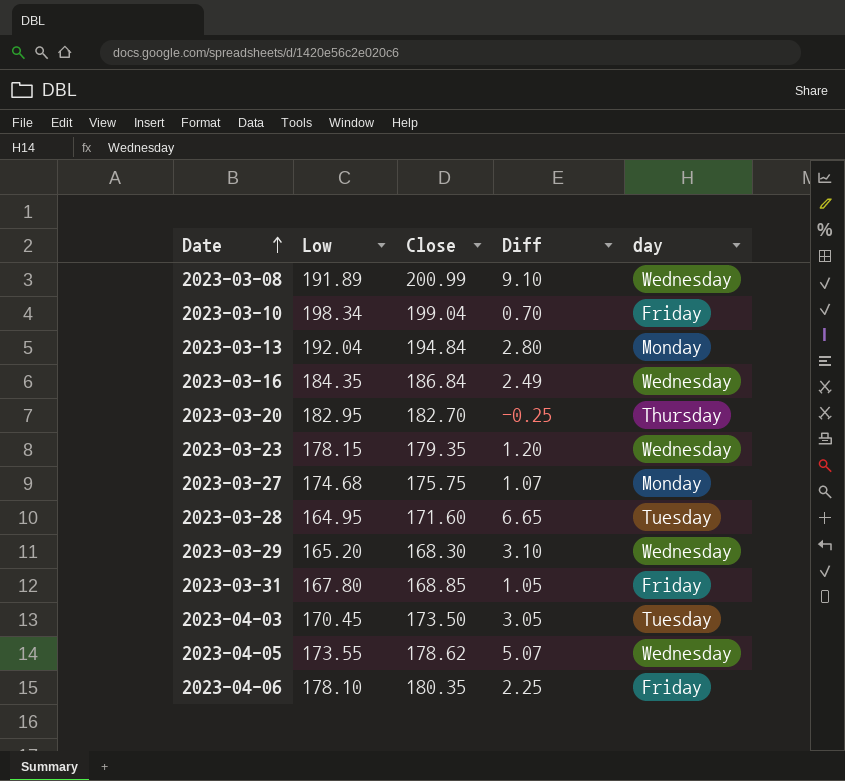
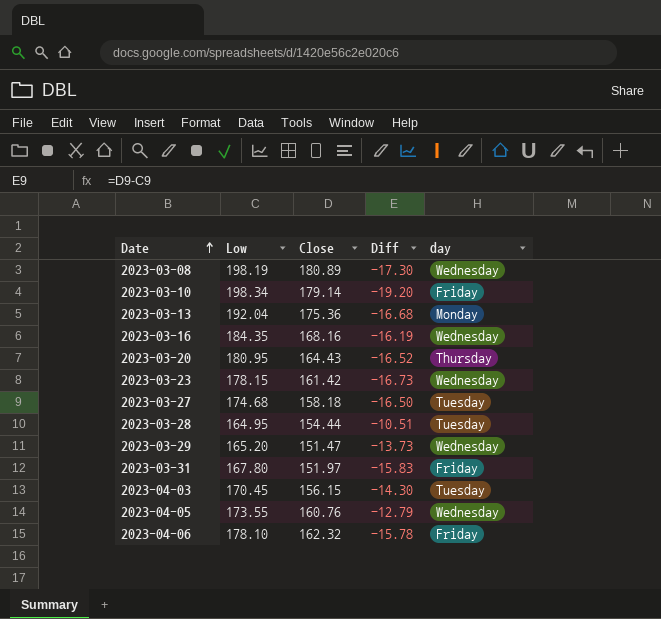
2023-03-08 | Low: 191.89 -> 198.19
2023-03-08 | Close: 200.99 -> 180.89
2023-03-08 | Diff: 9.10 -> -17.30
2023-03-10 | Close: 199.04 -> 179.14
2023-03-10 | Diff: 0.70 -> -19.20
2023-03-13 | Close: 194.84 -> 175.36
2023-03-13 | Diff: 2.80 -> -16.68
2023-03-16 | Close: 186.84 -> 168.16
2023-03-16 | Diff: 2.49 -> -16.19
2023-03-20 | Low: 182.95 -> 180.95
2023-03-20 | Close: 182.70 -> 164.43
2023-03-20 | Diff: -0.25 -> -16.52
2023-03-23 | Close: 179.35 -> 161.42
2023-03-23 | Diff: 1.20 -> -16.73
2023-03-27 | Close: 175.75 -> 158.18
2023-03-27 | Diff: 1.07 -> -16.50
2023-03-27 | day: Monday -> Tuesday
2023-03-28 | Close: 171.60 -> 154.44
2023-03-28 | Diff: 6.65 -> -10.51
2023-03-29 | Close: 168.30 -> 151.47
2023-03-29 | Diff: 3.10 -> -13.73
2023-03-31 | Close: 168.85 -> 151.97
2023-03-31 | Diff: 1.05 -> -15.83
2023-04-03 | Close: 173.50 -> 156.15
2023-04-03 | Diff: 3.05 -> -14.30
2023-04-05 | Close: 178.62 -> 160.76
2023-04-05 | Diff: 5.07 -> -12.79
2023-04-06 | Close: 180.35 -> 162.32
2023-04-06 | Diff: 2.25 -> -15.78

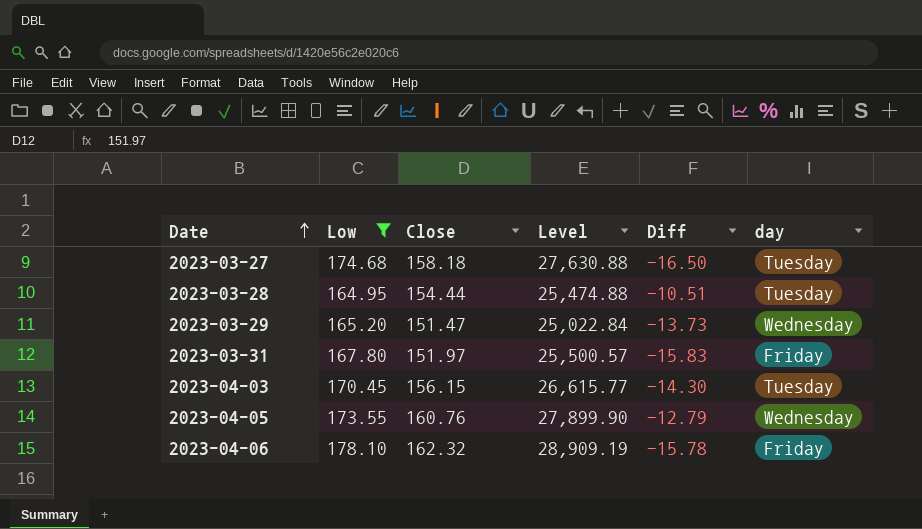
filter: none -> Low <= 178.10
column Level | formula: none -> [Low] * [Close]

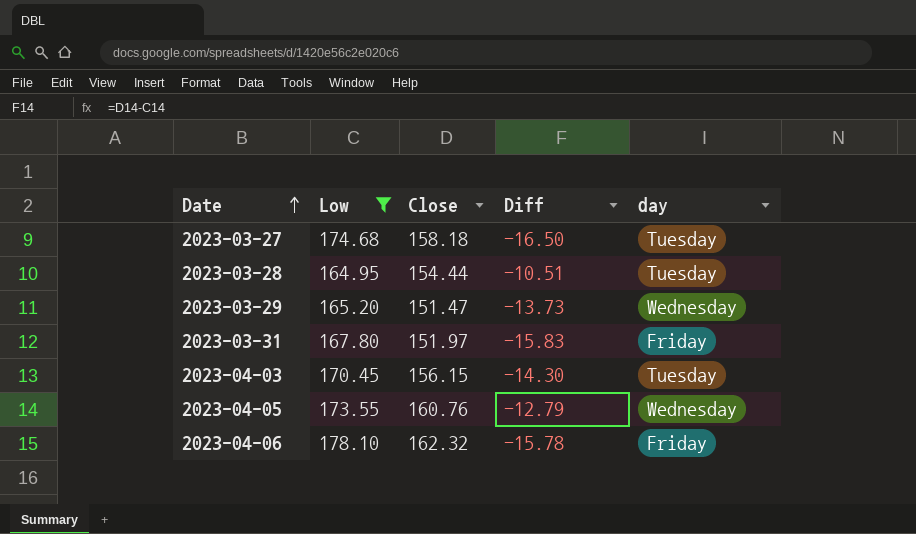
column Level | formula: [Low] * [Close] -> none

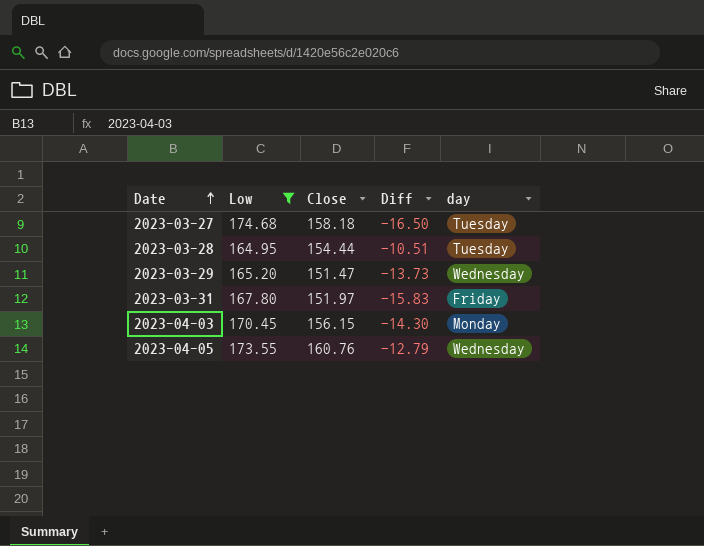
row 2023-04-06: 178.10 | 162.32 | -15.78 | Friday -> none
2023-04-03 | day: Tuesday -> Monday

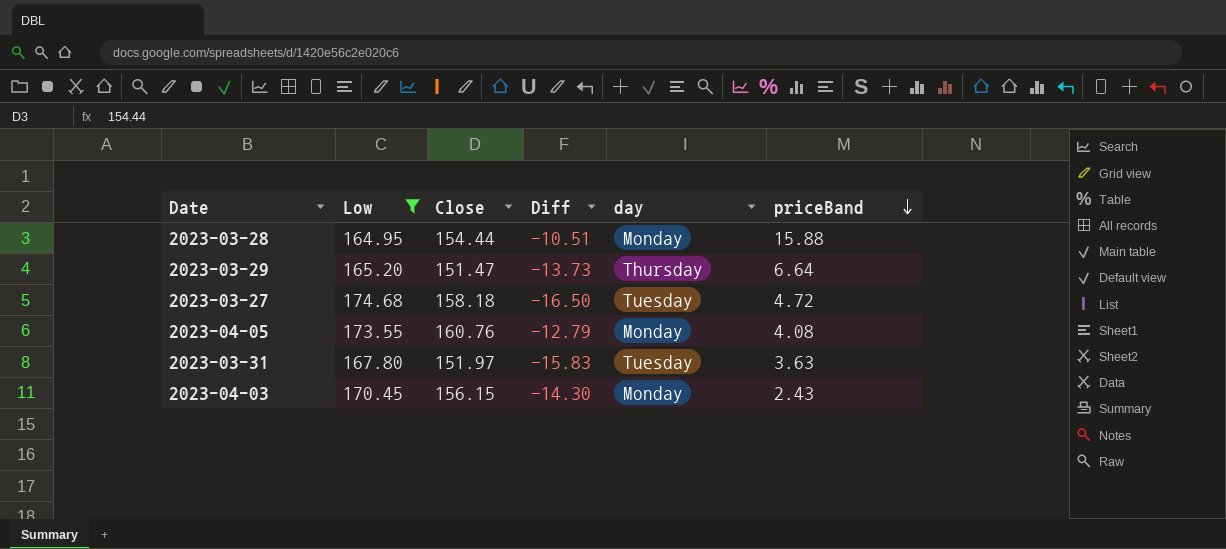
row order: Date ascending -> priceBand descending
column priceBand | position: none -> 6
2023-03-28 | day: Tuesday -> Monday
2023-03-29 | day: Wednesday -> Thursday
2023-04-05 | day: Wednesday -> Monday
2023-03-31 | day: Friday -> Tuesday

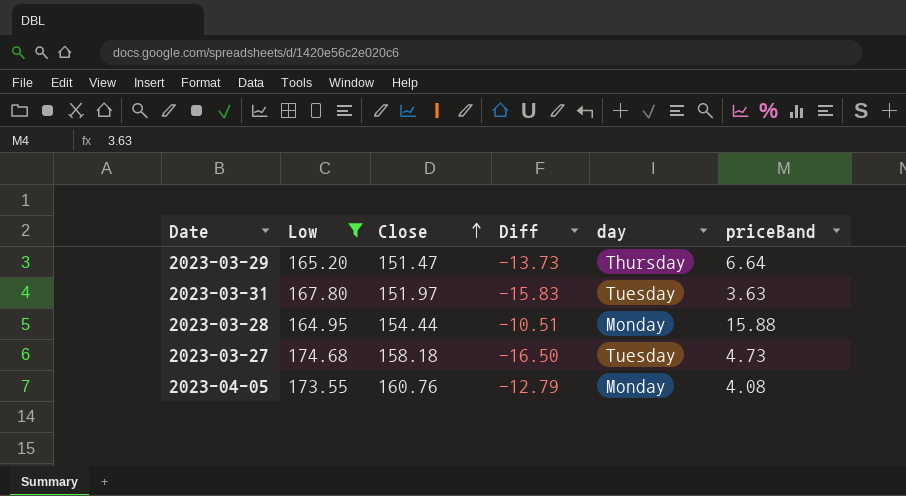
row order: priceBand descending -> Close ascending
row 2023-04-03: 170.45 | 156.15 | -14.30 | Monday | 2.43 -> none
2023-03-27 | priceBand: 4.72 -> 4.73

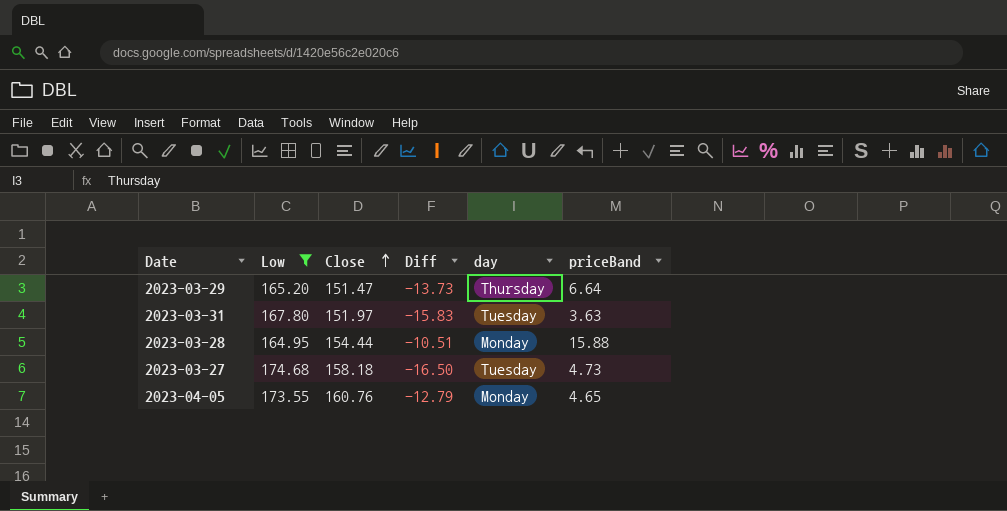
2023-04-05 | priceBand: 4.08 -> 4.65

